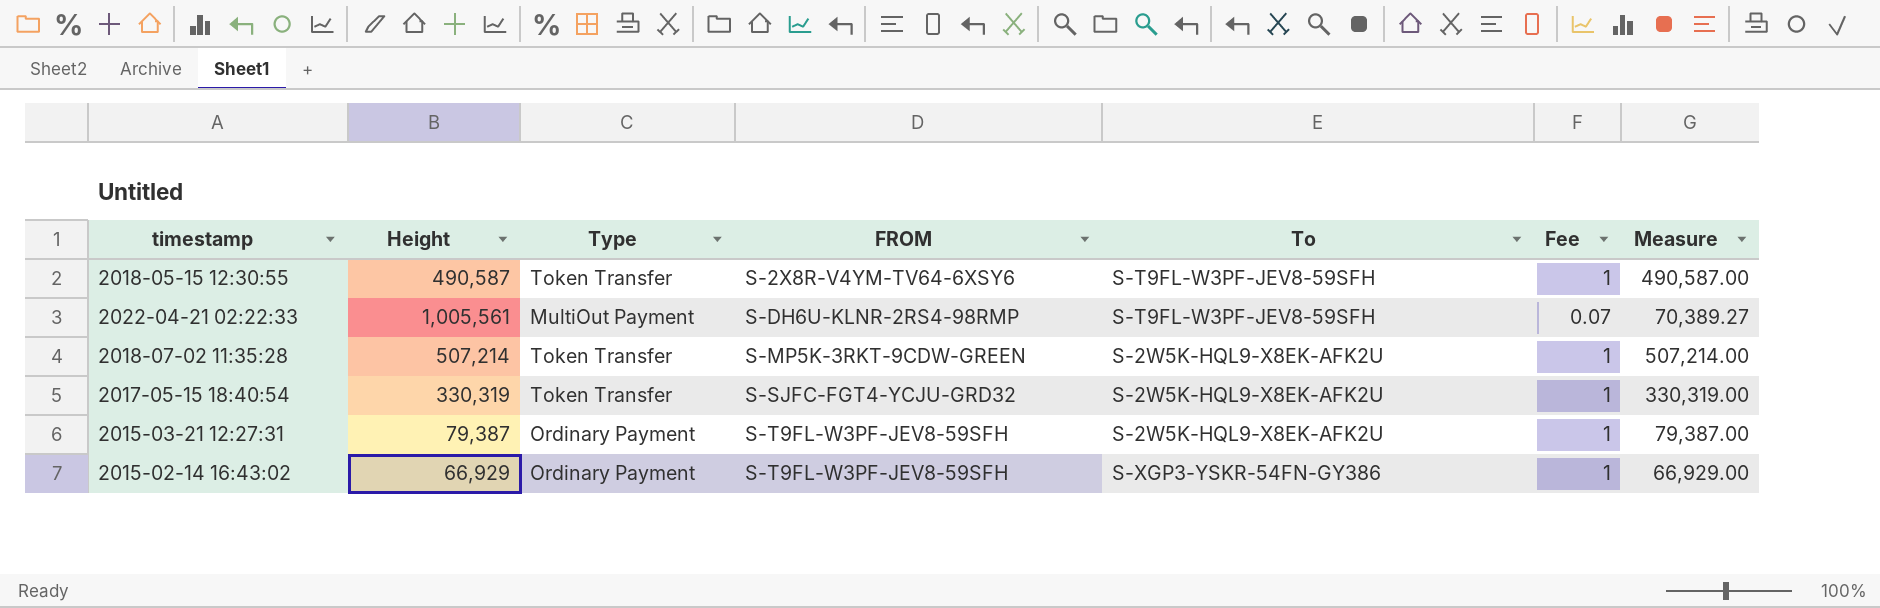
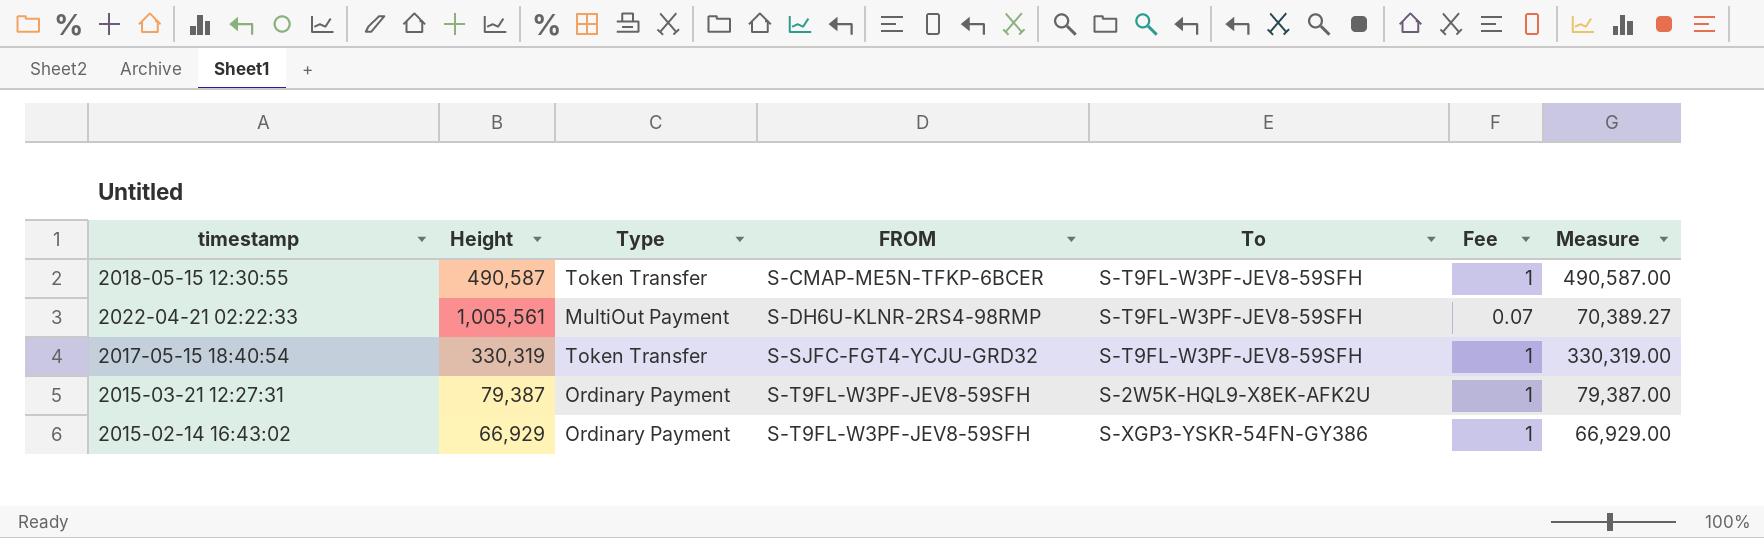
row 2018-07-02 11:35:28: 507,214 | Token Transfer | S-MP5K-3RKT-9CDW-GREEN | S-2W5K-HQL9-X8EK-AFK2U | 1 | 507,214.00 -> none
2018-05-15 12:30:55 | FROM: S-2X8R-V4YM-TV64-6XSY6 -> S-CMAP-ME5N-TFKP-6BCER
2017-05-15 18:40:54 | To: S-2W5K-HQL9-X8EK-AFK2U -> S-T9FL-W3PF-JEV8-59SFH

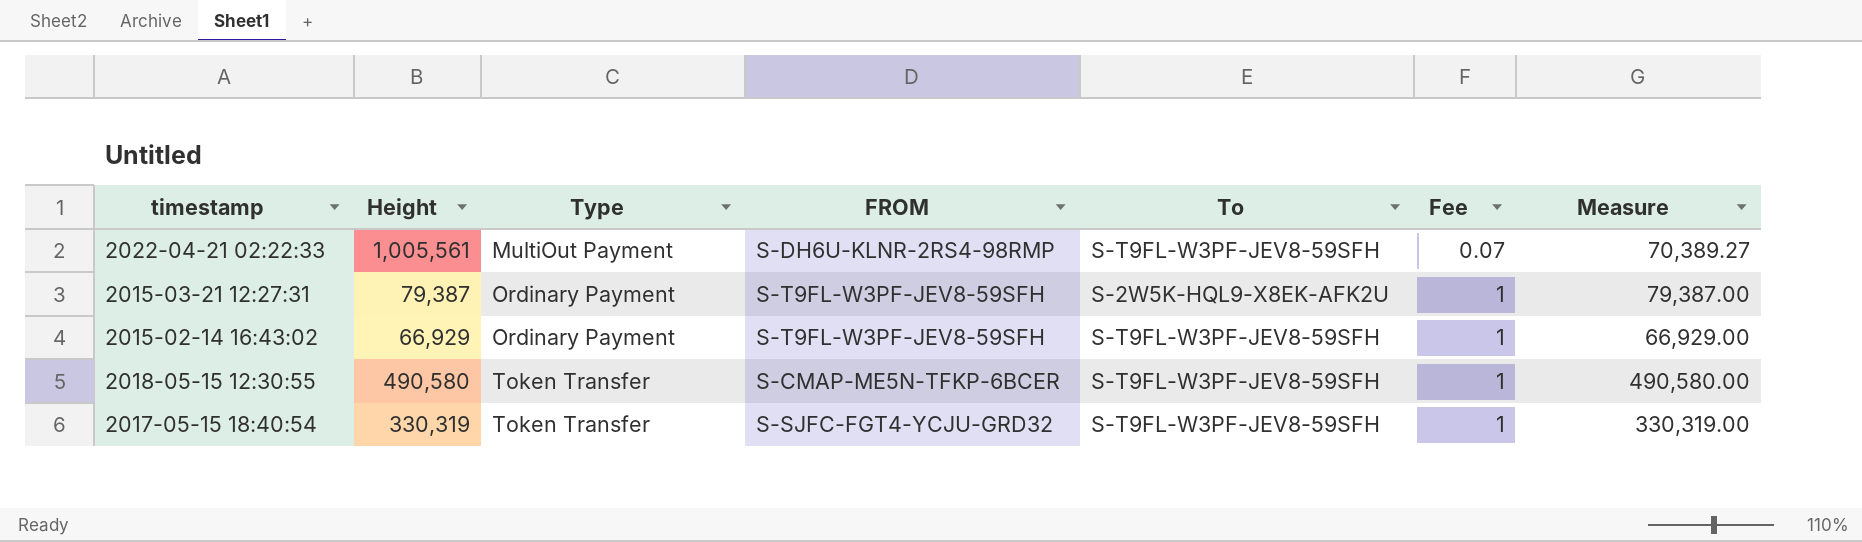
row order: FROM ascending -> Type ascending
2015-02-14 16:43:02 | To: S-XGP3-YSKR-54FN-GY386 -> S-T9FL-W3PF-JEV8-59SFH
2018-05-15 12:30:55 | Height: 490,587 -> 490,580
2018-05-15 12:30:55 | Measure: 490,587.00 -> 490,580.00

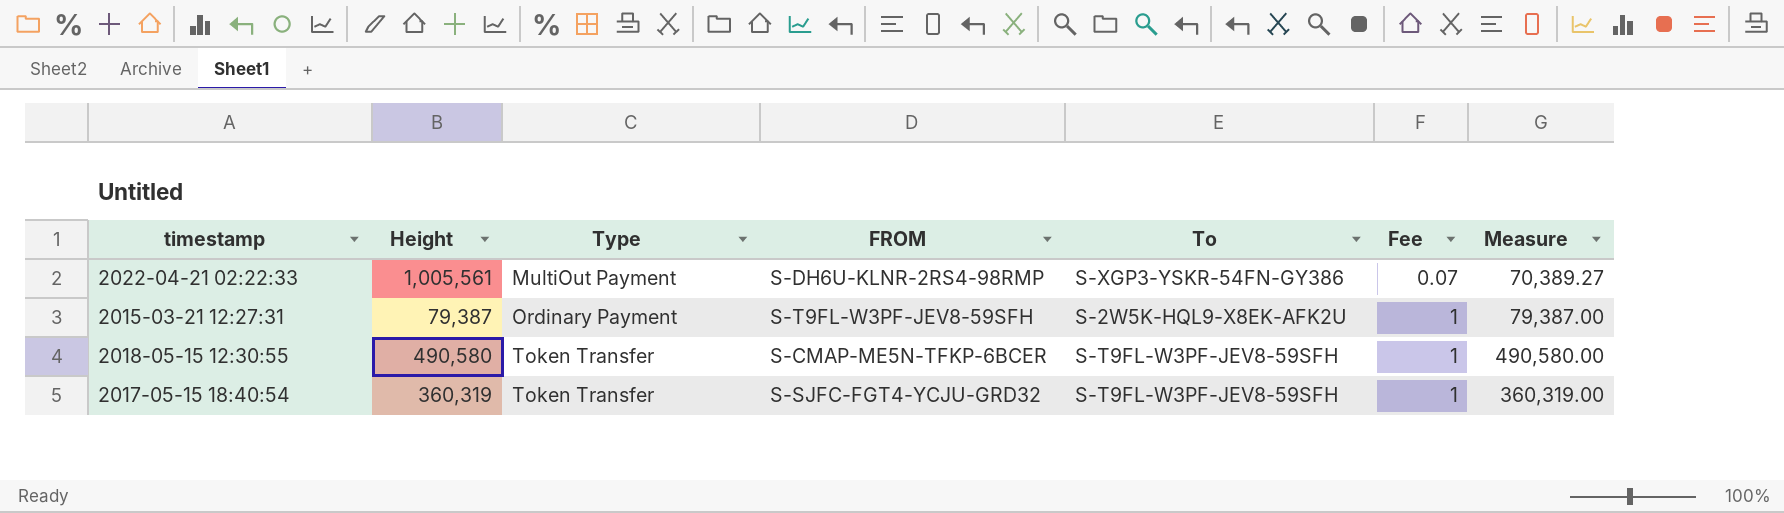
row 2015-02-14 16:43:02: 66,929 | Ordinary Payment | S-T9FL-W3PF-JEV8-59SFH | S-T9FL-W3PF-JEV8-59SFH | 1 | 66,929.00 -> none
2022-04-21 02:22:33 | To: S-T9FL-W3PF-JEV8-59SFH -> S-XGP3-YSKR-54FN-GY386
2017-05-15 18:40:54 | Height: 330,319 -> 360,319
2017-05-15 18:40:54 | Measure: 330,319.00 -> 360,319.00

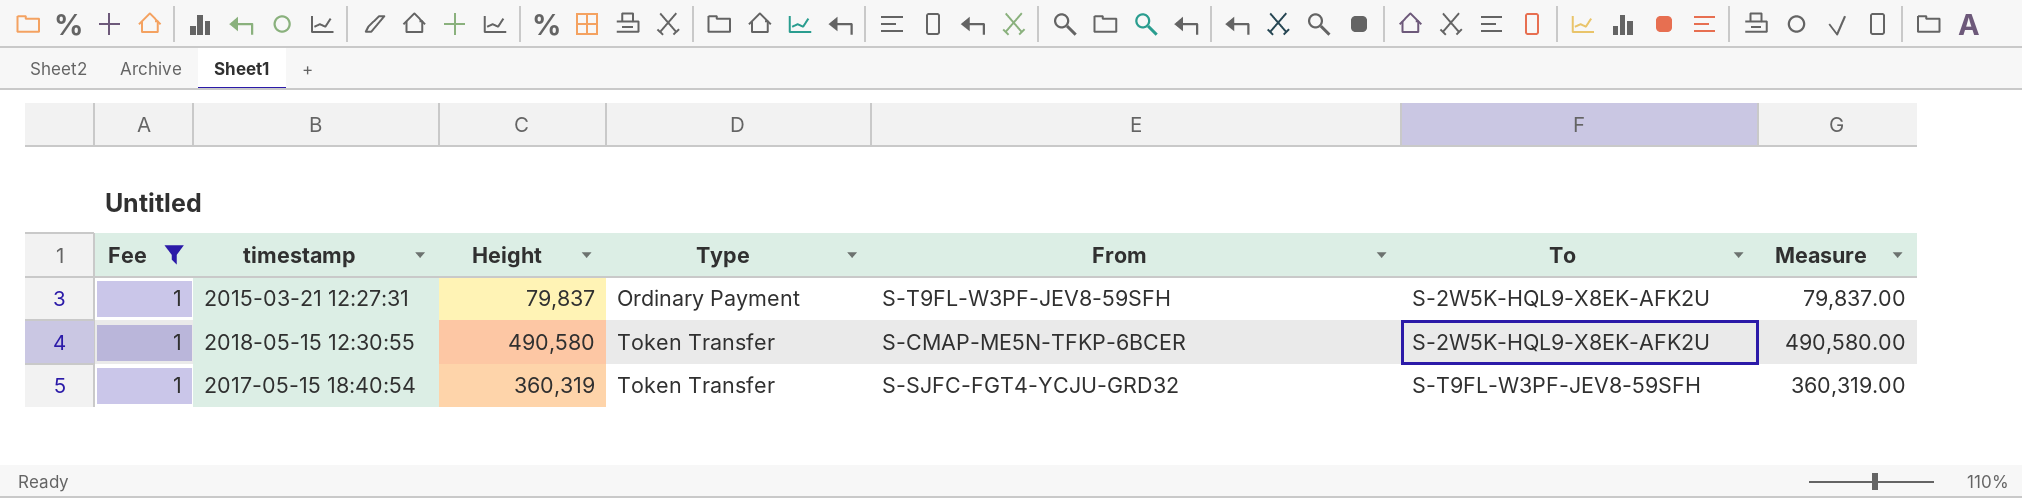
filter: none -> Fee = 1
column Fee | position: 6 -> 1
column name: FROM -> From
2015-03-21 12:27:31 | Height: 79,387 -> 79,837
2015-03-21 12:27:31 | Measure: 79,387.00 -> 79,837.00
2018-05-15 12:30:55 | To: S-T9FL-W3PF-JEV8-59SFH -> S-2W5K-HQL9-X8EK-AFK2U

